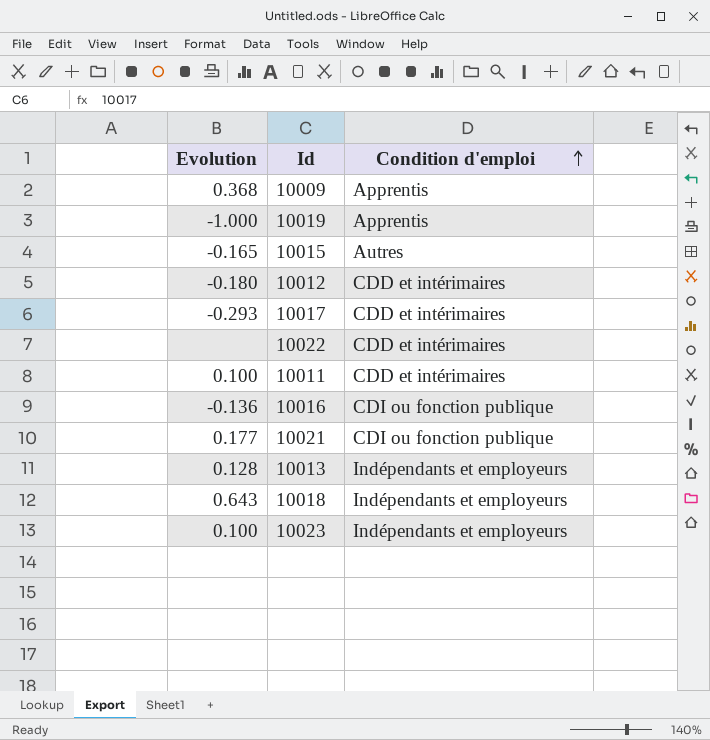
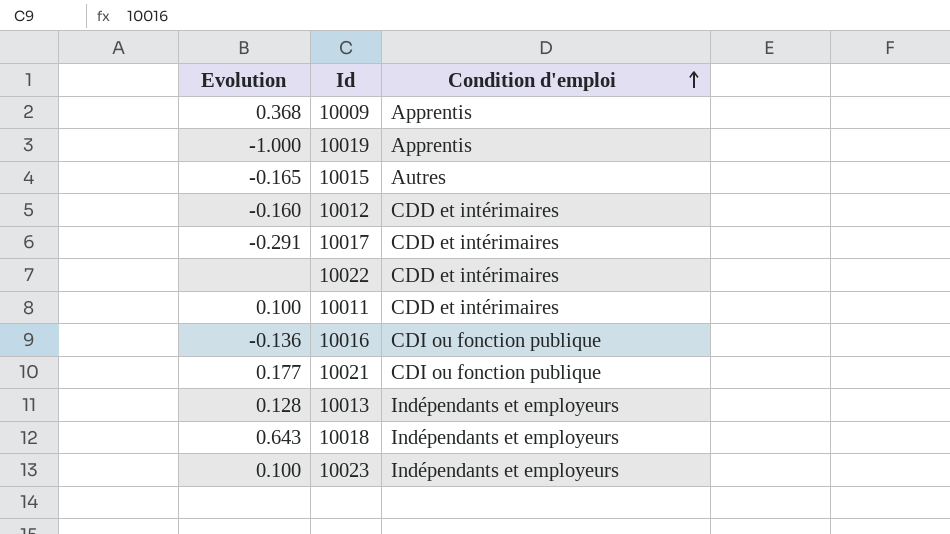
10012 | Evolution: -0.180 -> -0.160
10017 | Evolution: -0.293 -> -0.291

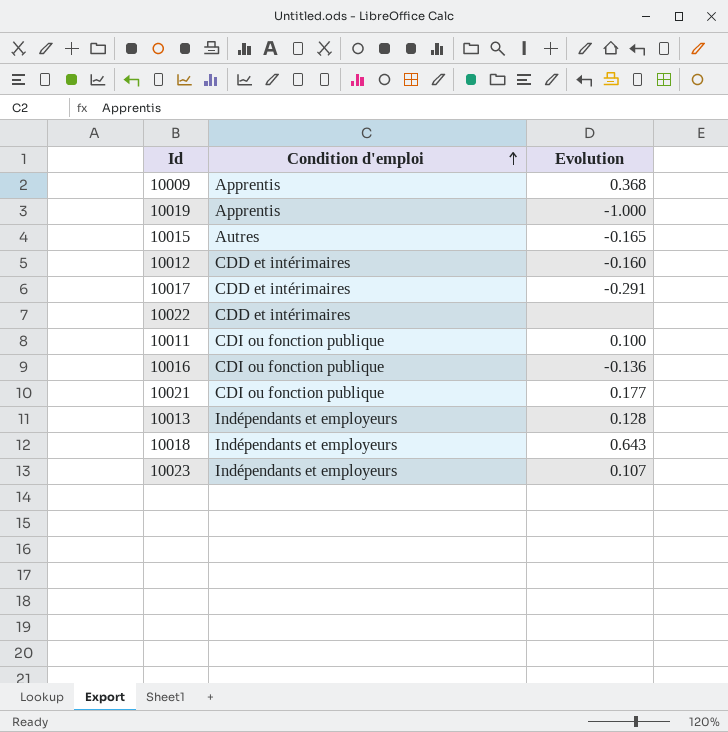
column Evolution | position: 1 -> 3
10011 | Condition d'emploi: CDD et intérimaires -> CDI ou fonction publique
10023 | Evolution: 0.100 -> 0.107

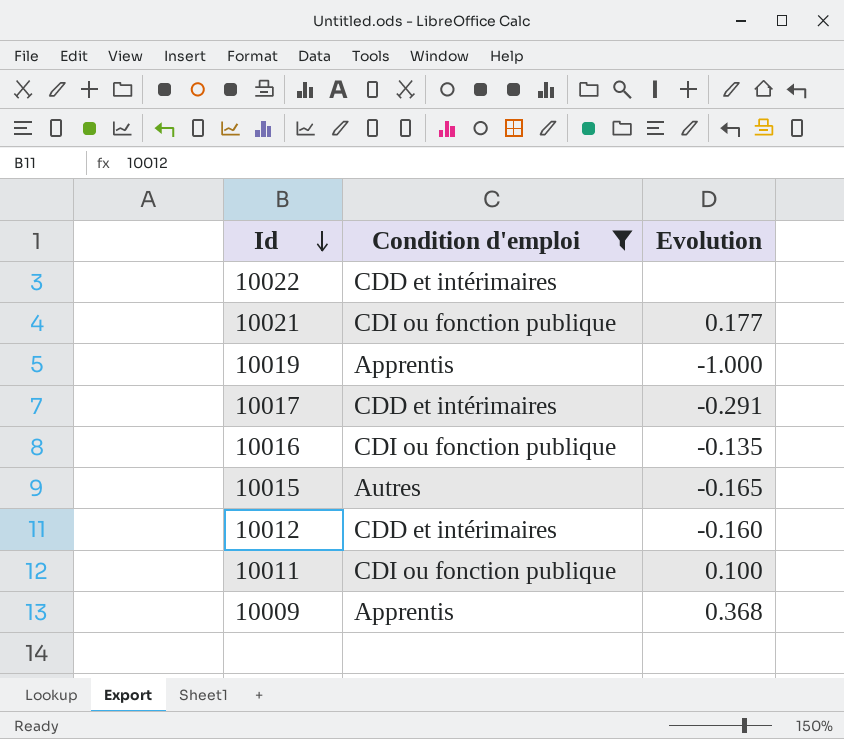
filter: none -> Condition d'emploi != Indépendants et employeurs
row order: Condition d'emploi ascending -> Id descending
10016 | Evolution: -0.136 -> -0.135

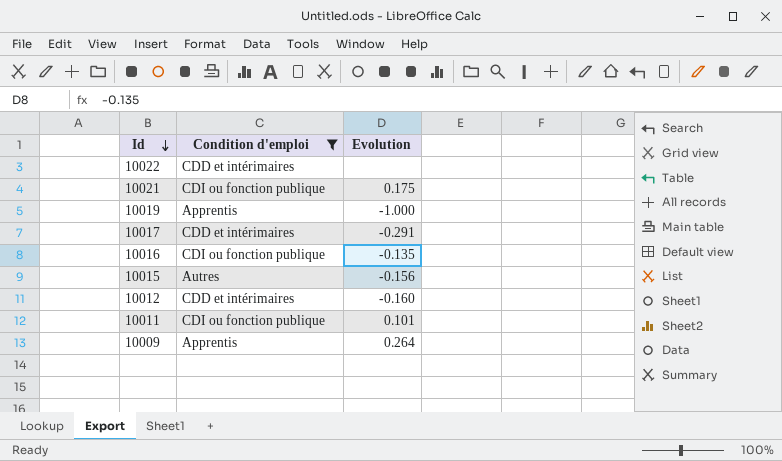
10021 | Evolution: 0.177 -> 0.175
10015 | Evolution: -0.165 -> -0.156
10011 | Evolution: 0.100 -> 0.101
10009 | Evolution: 0.368 -> 0.264

